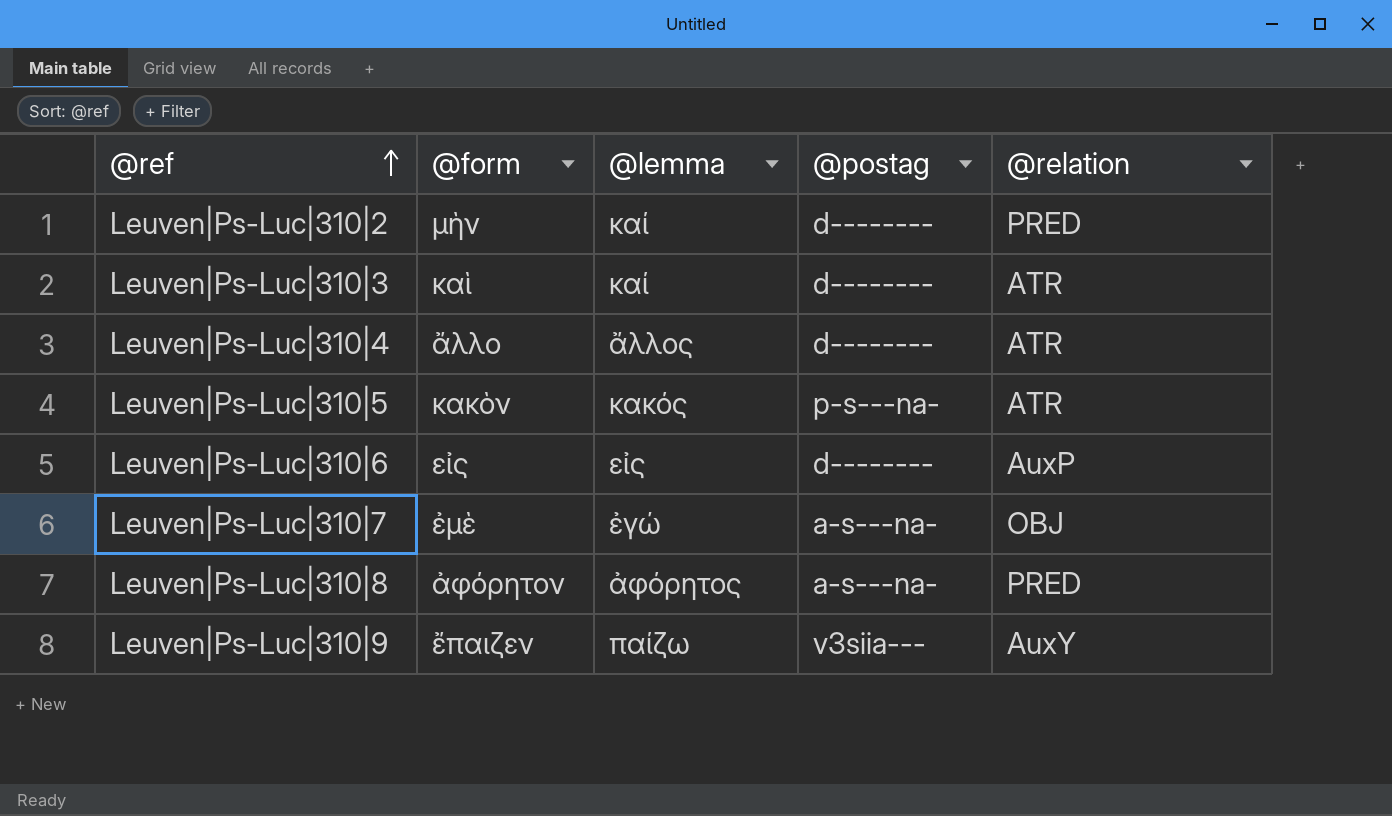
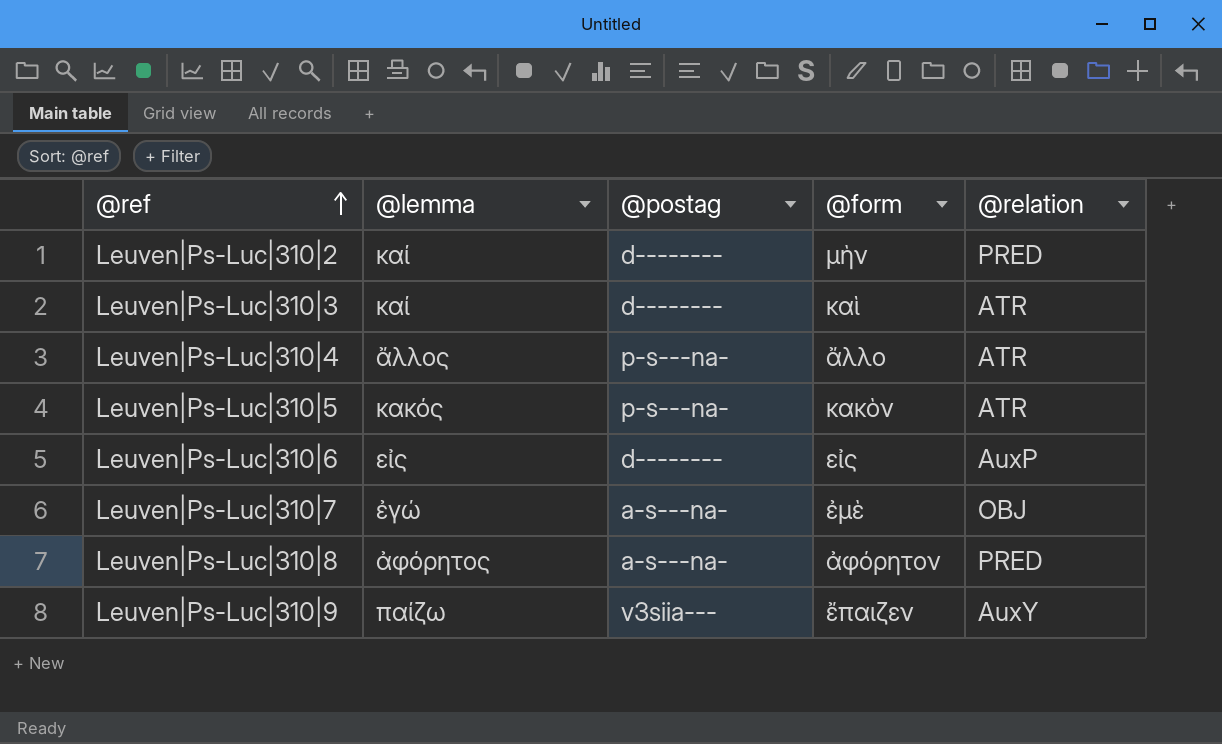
column @form | position: 2 -> 4
Leuven|Ps-Luc|310|4 | @postag: d-------- -> p-s---na-

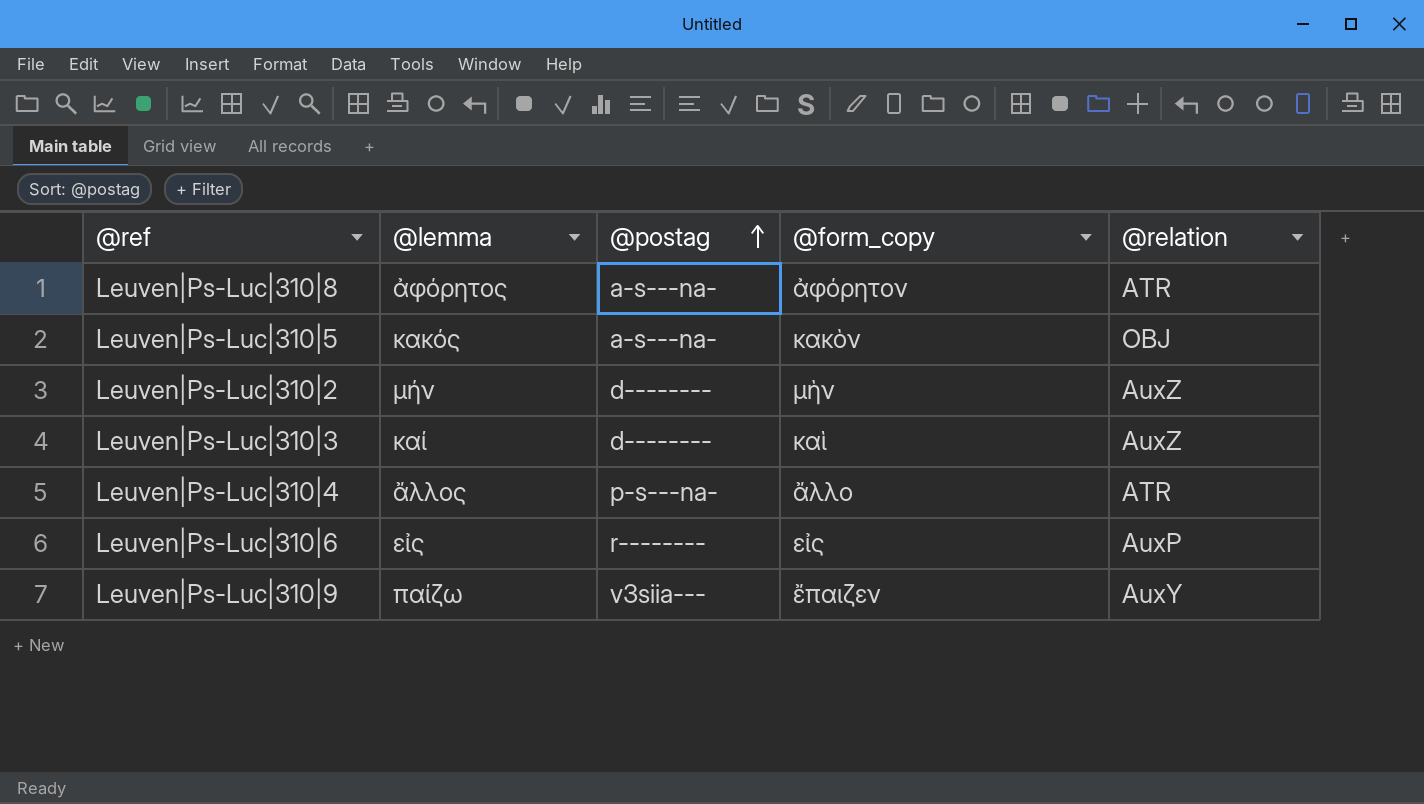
row order: @ref ascending -> @postag ascending
column name: @form -> @form_copy
row Leuven|Ps-Luc|310|7: ἐγώ | a-s---na- | ἐμὲ | OBJ -> none
Leuven|Ps-Luc|310|8 | @relation: PRED -> ATR
Leuven|Ps-Luc|310|5 | @postag: p-s---na- -> a-s---na-
Leuven|Ps-Luc|310|5 | @relation: ATR -> OBJ
Leuven|Ps-Luc|310|2 | @lemma: καί -> μήν
Leuven|Ps-Luc|310|2 | @relation: PRED -> AuxZ
Leuven|Ps-Luc|310|3 | @relation: ATR -> AuxZ
Leuven|Ps-Luc|310|6 | @postag: d-------- -> r--------

